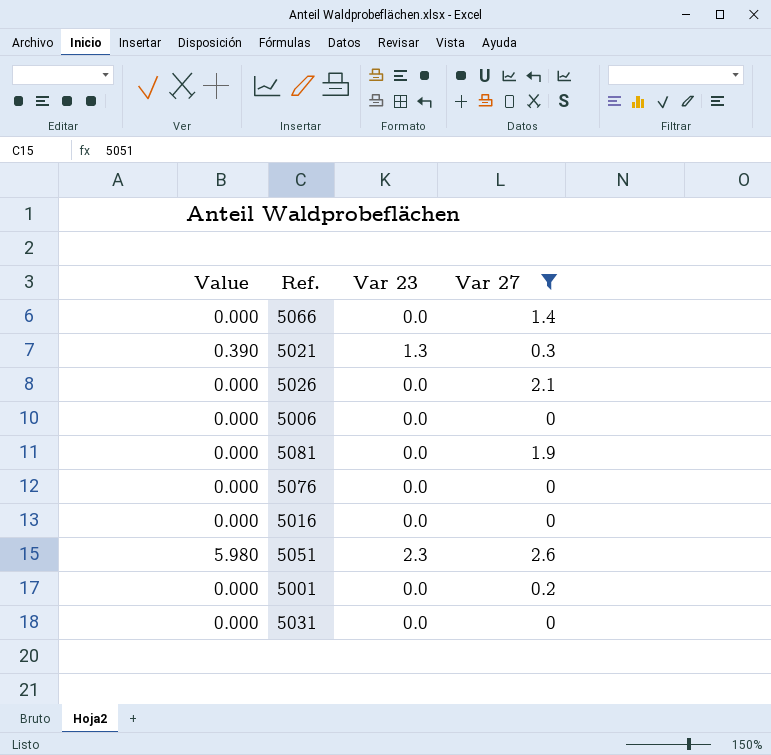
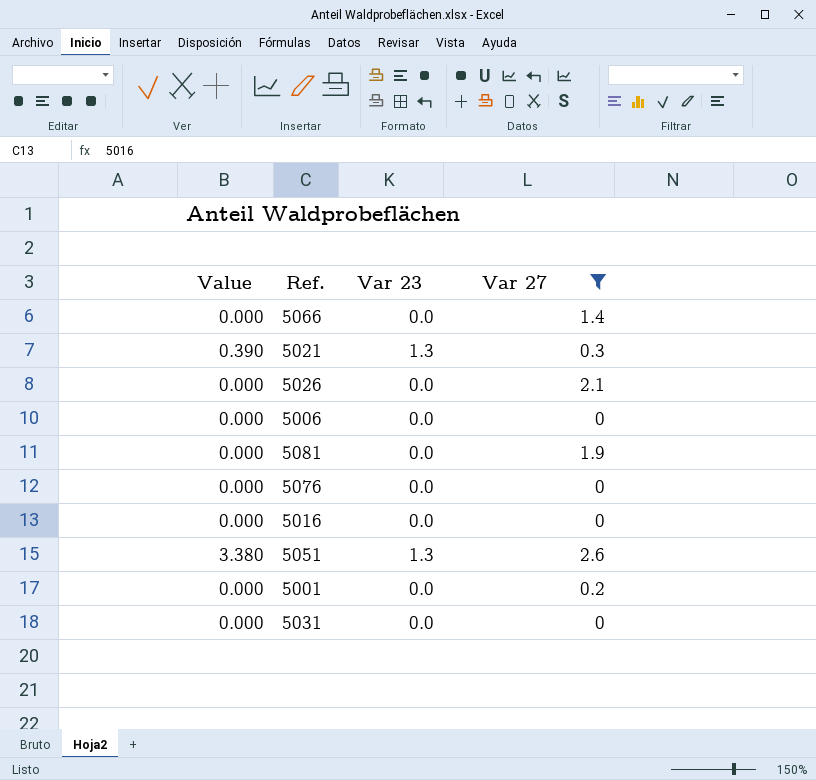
5051 | Value: 5.980 -> 3.380
5051 | Var 23: 2.3 -> 1.3

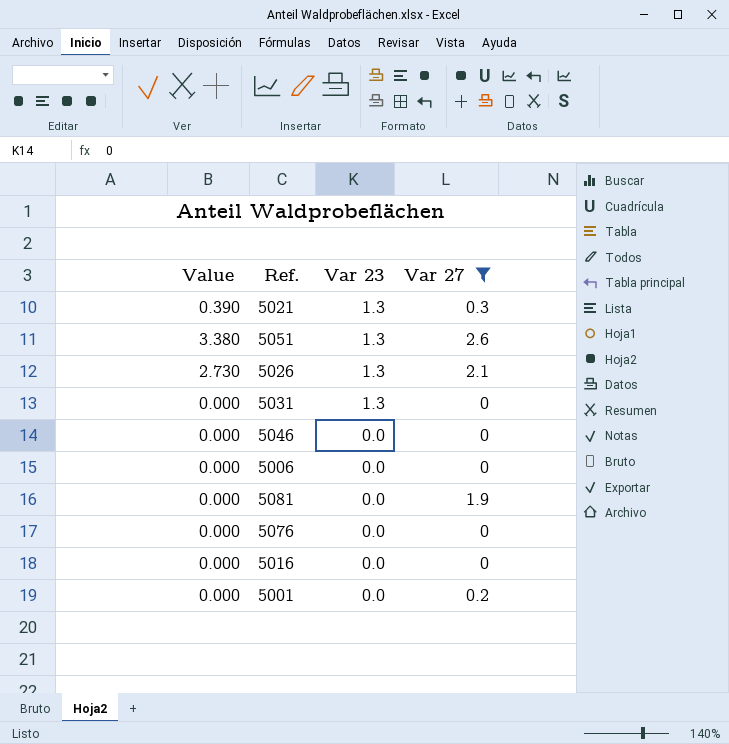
row order: none -> Var 23 descending
row 5066: 0.000 | 0.0 | 1.4 -> none
5026 | Value: 0.000 -> 2.730
5026 | Var 23: 0.0 -> 1.3
5031 | Var 23: 0.0 -> 1.3
row 5046: none -> 0.000 | 0.0 | 0

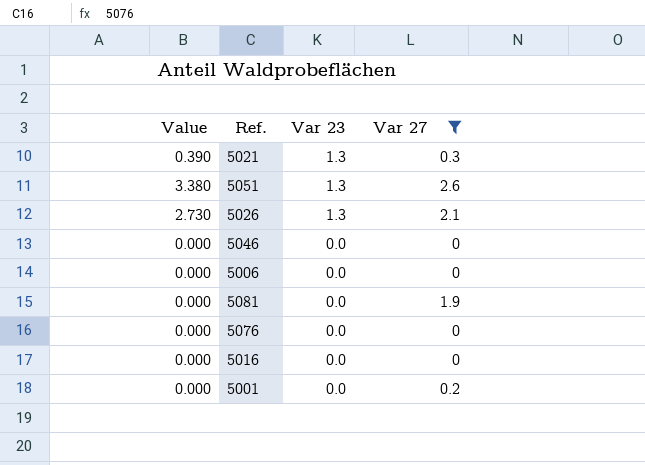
row 5031: 0.000 | 1.3 | 0 -> none

